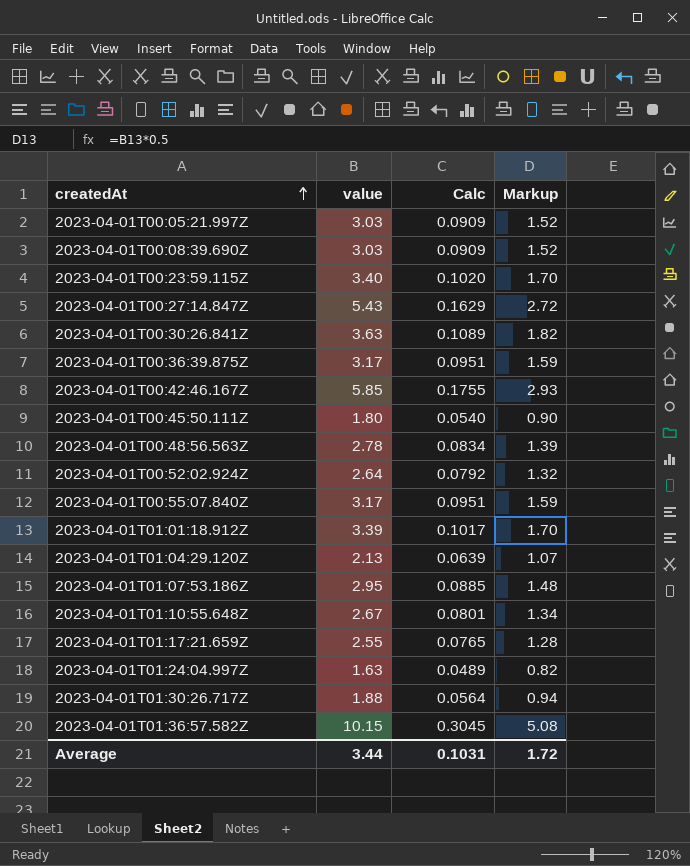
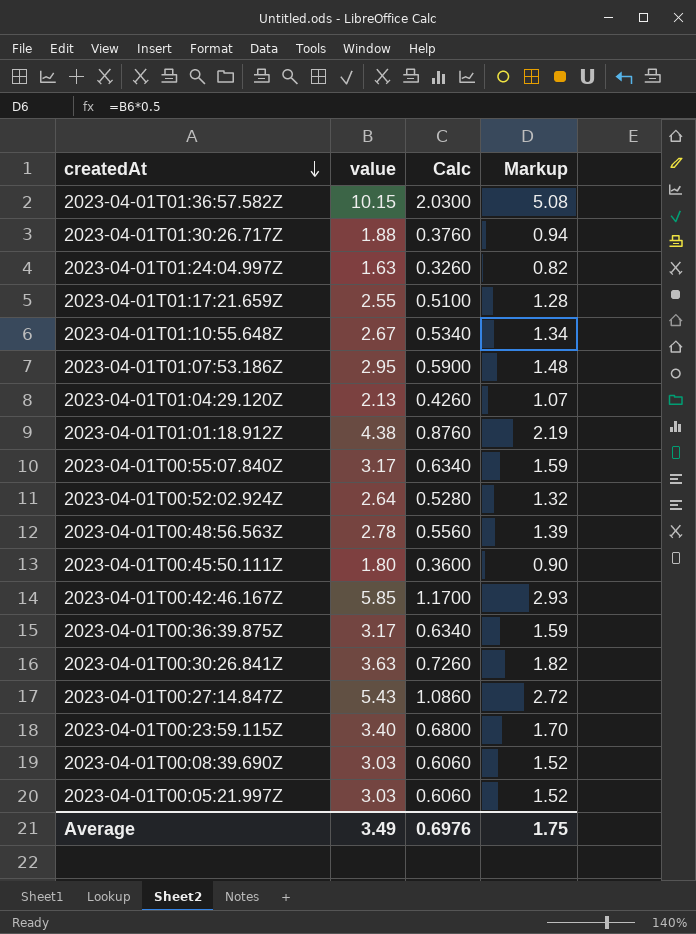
row order: createdAt ascending -> createdAt descending
column Calc | formula: [value] * 0.03 -> [value] * 0.2
2023-04-01T01:01:18.912Z | value: 3.39 -> 4.38
2023-04-01T01:01:18.912Z | Markup: 1.70 -> 2.19
Average | value: 3.44 -> 3.49
Average | Calc: 0.1031 -> 0.6976
Average | Markup: 1.72 -> 1.75

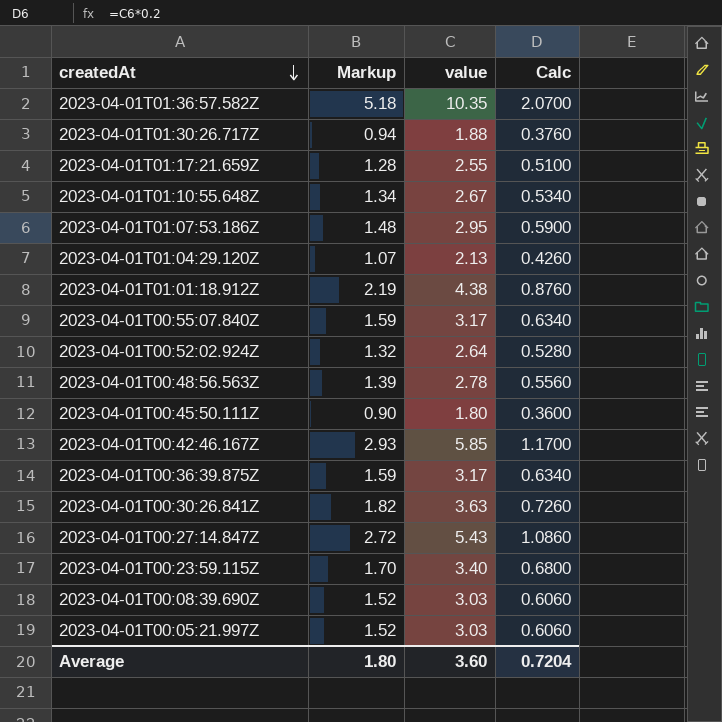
column Markup | position: 4 -> 2
row 2023-04-01T01:24:04.997Z: 1.63 | 0.3260 | 0.82 -> none
2023-04-01T01:36:57.582Z | Markup: 5.08 -> 5.18
2023-04-01T01:36:57.582Z | value: 10.15 -> 10.35
2023-04-01T01:36:57.582Z | Calc: 2.0300 -> 2.0700
Average | Markup: 1.75 -> 1.80
Average | value: 3.49 -> 3.60
Average | Calc: 0.6976 -> 0.7204

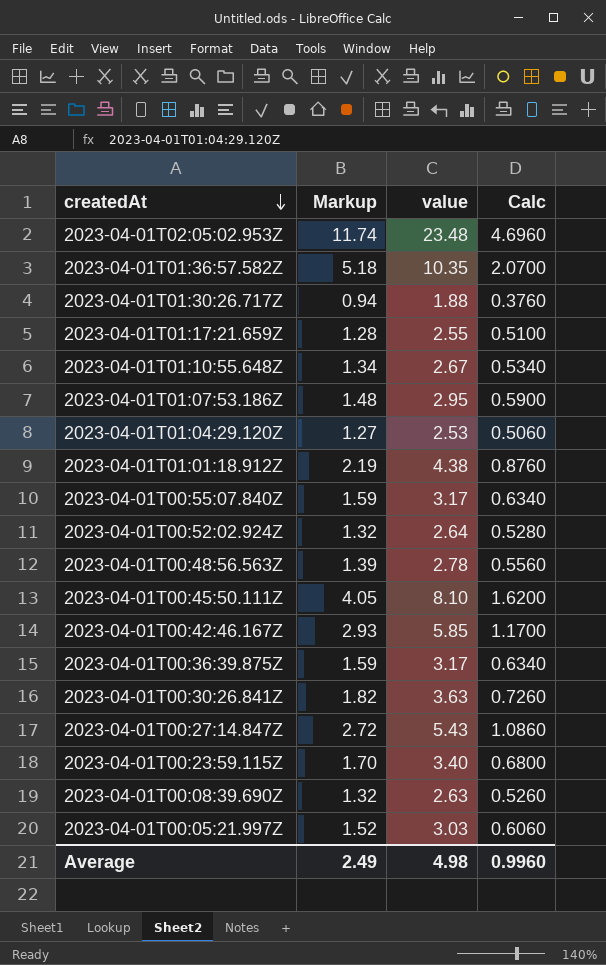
row 2023-04-01T02:05:02.953Z: none -> 11.74 | 23.48 | 4.6960
2023-04-01T01:04:29.120Z | Markup: 1.07 -> 1.27
2023-04-01T01:04:29.120Z | value: 2.13 -> 2.53
2023-04-01T01:04:29.120Z | Calc: 0.4260 -> 0.5060
2023-04-01T00:45:50.111Z | Markup: 0.90 -> 4.05
2023-04-01T00:45:50.111Z | value: 1.80 -> 8.10
2023-04-01T00:45:50.111Z | Calc: 0.3600 -> 1.6200
2023-04-01T00:08:39.690Z | Markup: 1.52 -> 1.32
2023-04-01T00:08:39.690Z | value: 3.03 -> 2.63
2023-04-01T00:08:39.690Z | Calc: 0.6060 -> 0.5260
Average | Markup: 1.80 -> 2.49
Average | value: 3.60 -> 4.98
Average | Calc: 0.7204 -> 0.9960

